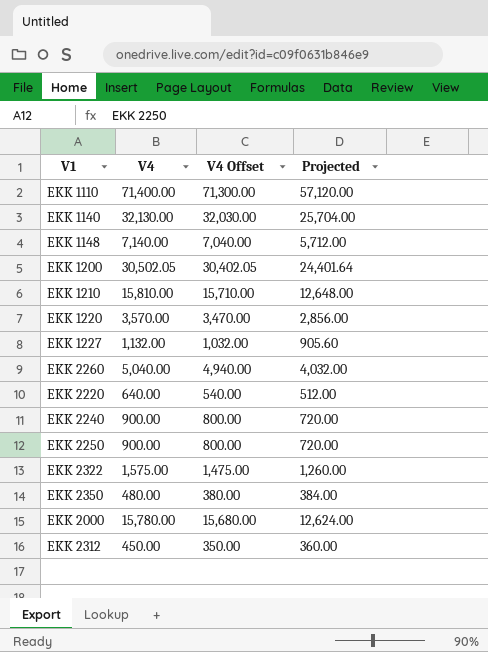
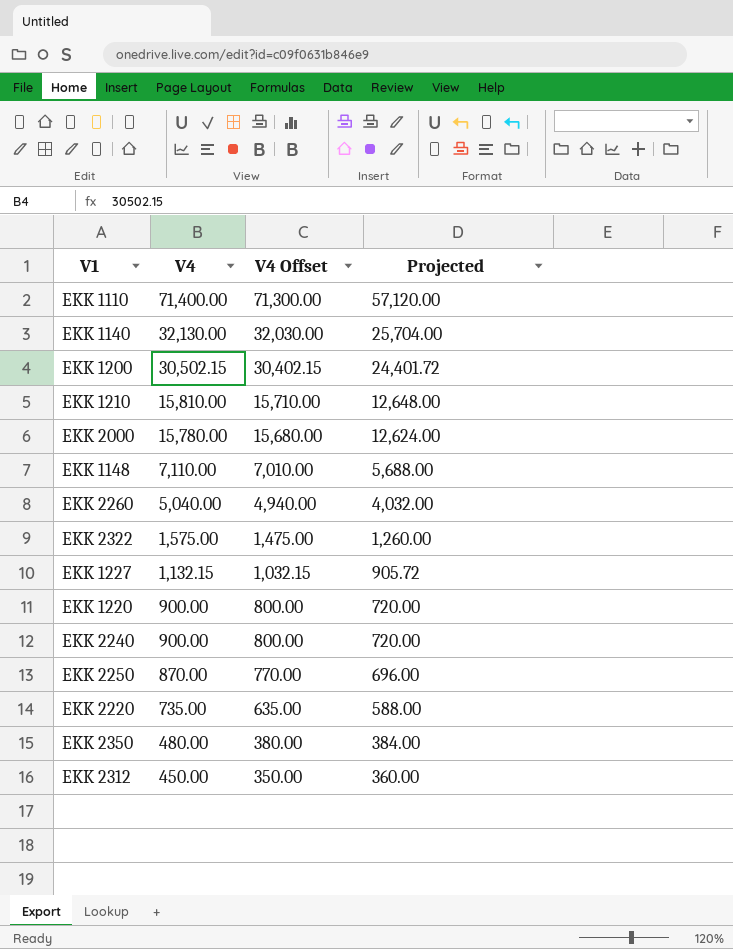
row order: none -> V4 descending
EKK 1200 | V4: 30,502.05 -> 30,502.15
EKK 1200 | V4 Offset: 30,402.05 -> 30,402.15
EKK 1200 | Projected: 24,401.64 -> 24,401.72
EKK 1148 | V4: 7,140.00 -> 7,110.00
EKK 1148 | V4 Offset: 7,040.00 -> 7,010.00
EKK 1148 | Projected: 5,712.00 -> 5,688.00
EKK 1227 | V4: 1,132.00 -> 1,132.15
EKK 1227 | V4 Offset: 1,032.00 -> 1,032.15
EKK 1227 | Projected: 905.60 -> 905.72
EKK 1220 | V4: 3,570.00 -> 900.00
EKK 1220 | V4 Offset: 3,470.00 -> 800.00
EKK 1220 | Projected: 2,856.00 -> 720.00
EKK 2250 | V4: 900.00 -> 870.00
EKK 2250 | V4 Offset: 800.00 -> 770.00
EKK 2250 | Projected: 720.00 -> 696.00
EKK 2220 | V4: 640.00 -> 735.00
EKK 2220 | V4 Offset: 540.00 -> 635.00
EKK 2220 | Projected: 512.00 -> 588.00

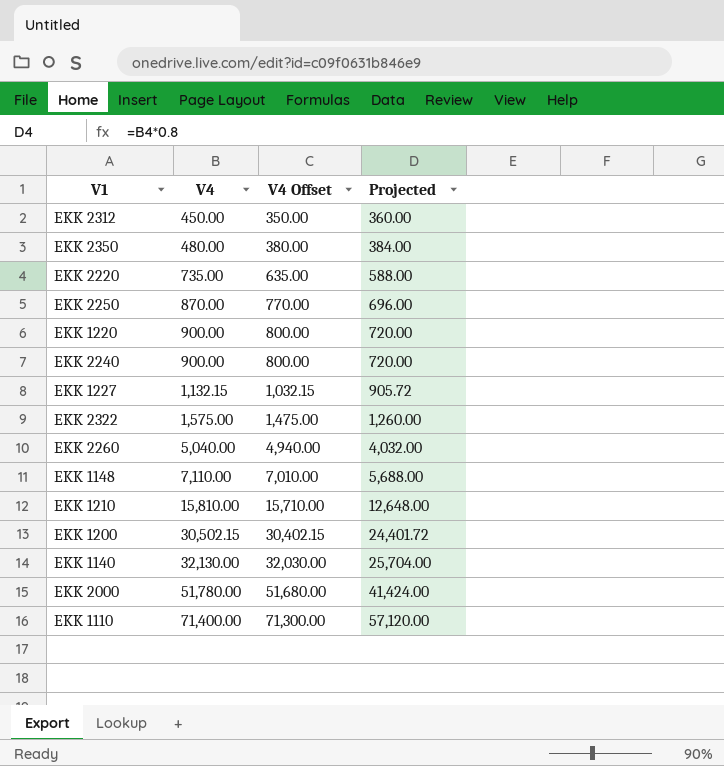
row order: V4 descending -> V4 ascending
EKK 2000 | V4: 15,780.00 -> 51,780.00
EKK 2000 | V4 Offset: 15,680.00 -> 51,680.00
EKK 2000 | Projected: 12,624.00 -> 41,424.00

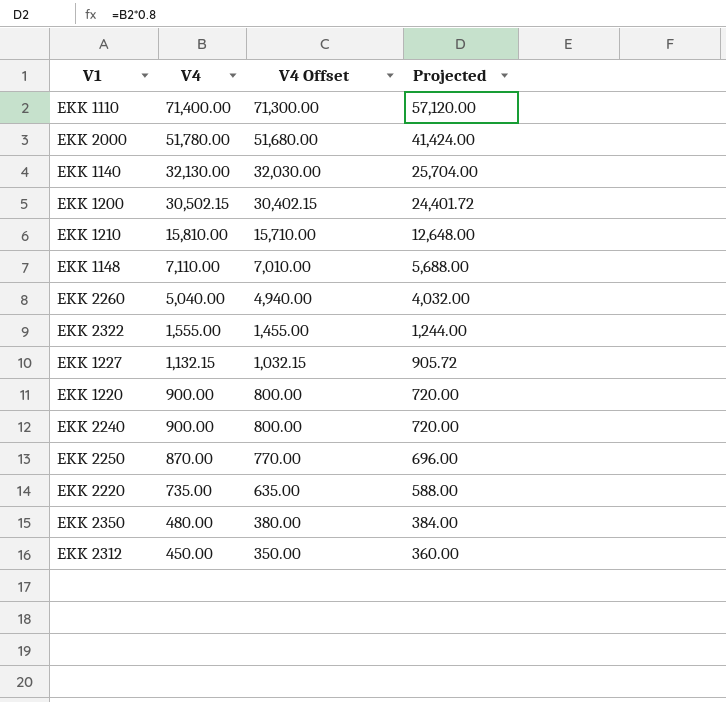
row order: V4 ascending -> V4 descending
EKK 2322 | V4: 1,575.00 -> 1,555.00
EKK 2322 | V4 Offset: 1,475.00 -> 1,455.00
EKK 2322 | Projected: 1,260.00 -> 1,244.00

